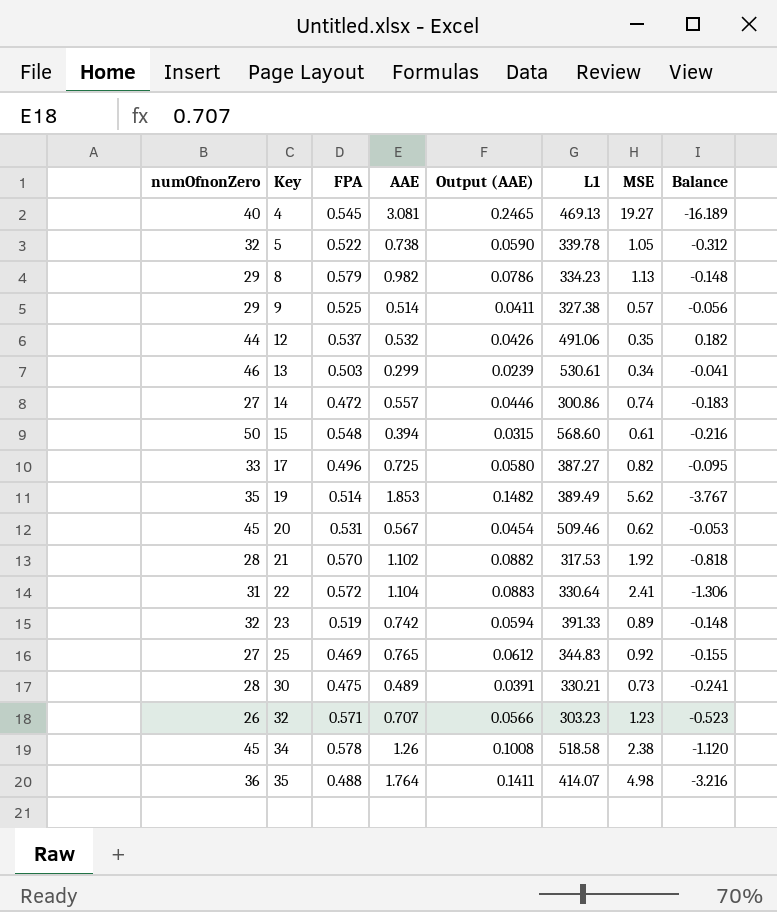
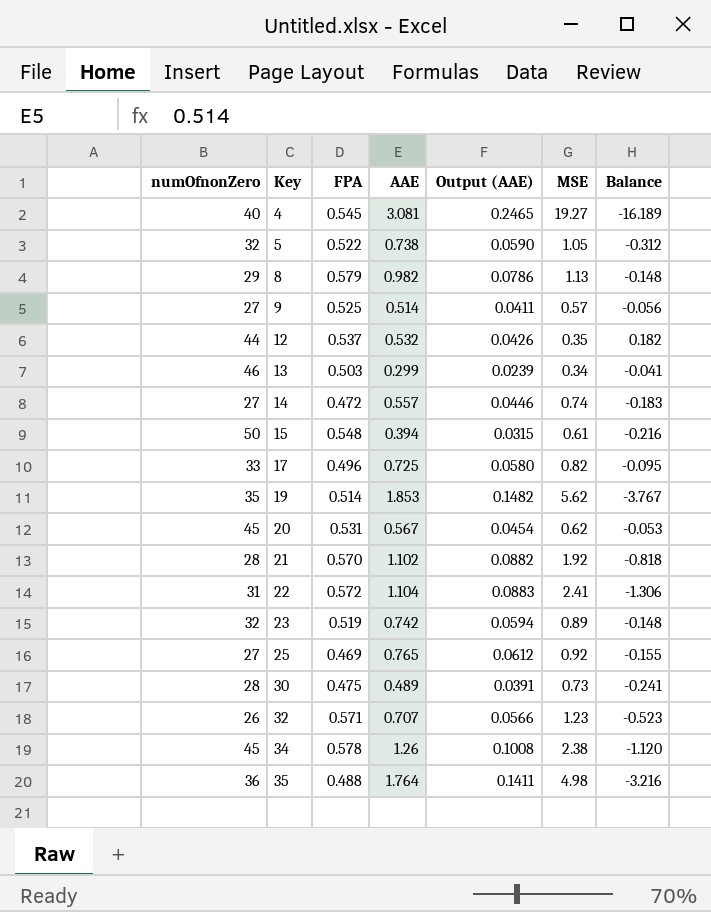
column L1 | position: 6 -> none
9 | numOfnonZero: 29 -> 27

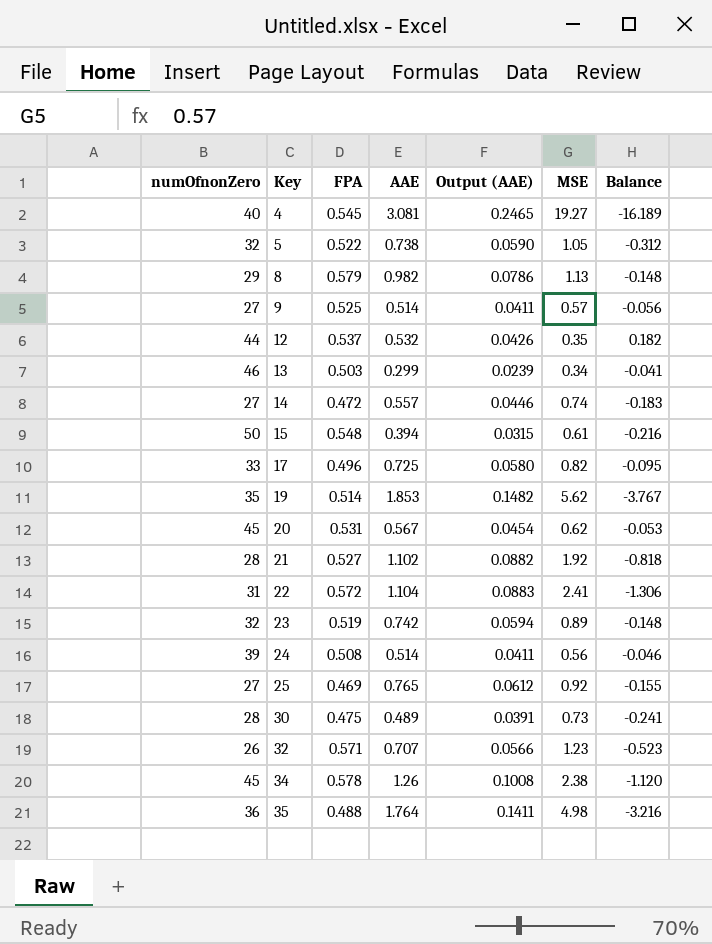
21 | FPA: 0.570 -> 0.527
row 24: none -> 39 | 0.508 | 0.514 | 0.0411 | 0.56 | -0.046

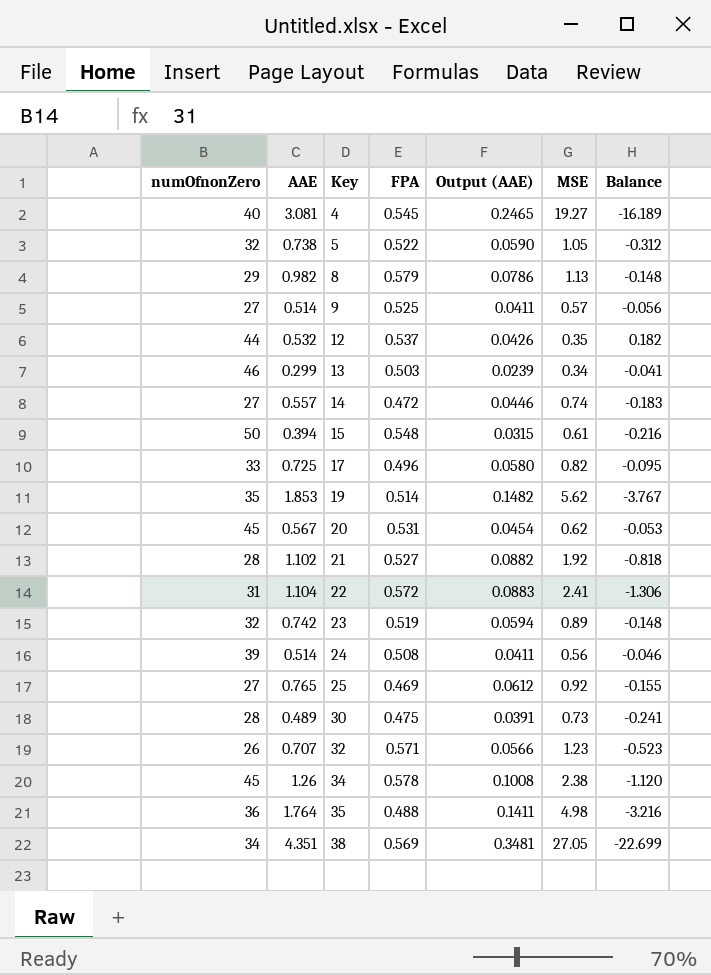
column AAE | position: 4 -> 2
row 38: none -> 34 | 4.351 | 0.569 | 0.3481 | 27.05 | -22.699

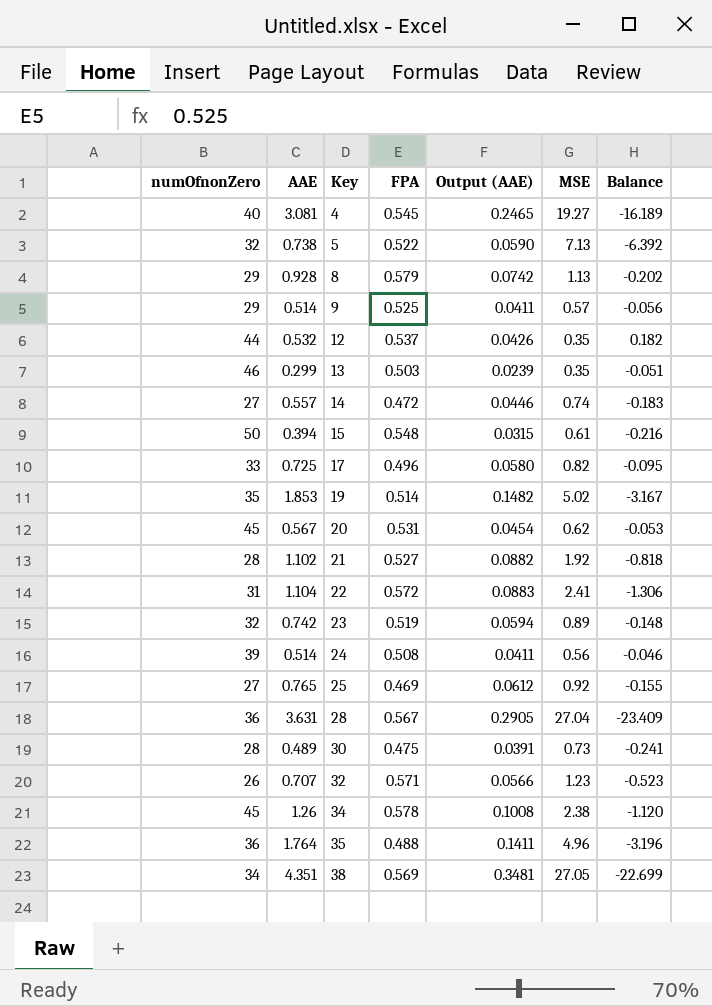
5 | MSE: 1.05 -> 7.13
5 | Balance: -0.312 -> -6.392
8 | AAE: 0.982 -> 0.928
8 | Output (AAE): 0.0786 -> 0.0742
8 | Balance: -0.148 -> -0.202
9 | numOfnonZero: 27 -> 29
13 | MSE: 0.34 -> 0.35
13 | Balance: -0.041 -> -0.051
19 | MSE: 5.62 -> 5.02
19 | Balance: -3.767 -> -3.167
row 28: none -> 36 | 3.631 | 0.567 | 0.2905 | 27.04 | -23.409
35 | MSE: 4.98 -> 4.96
35 | Balance: -3.216 -> -3.196

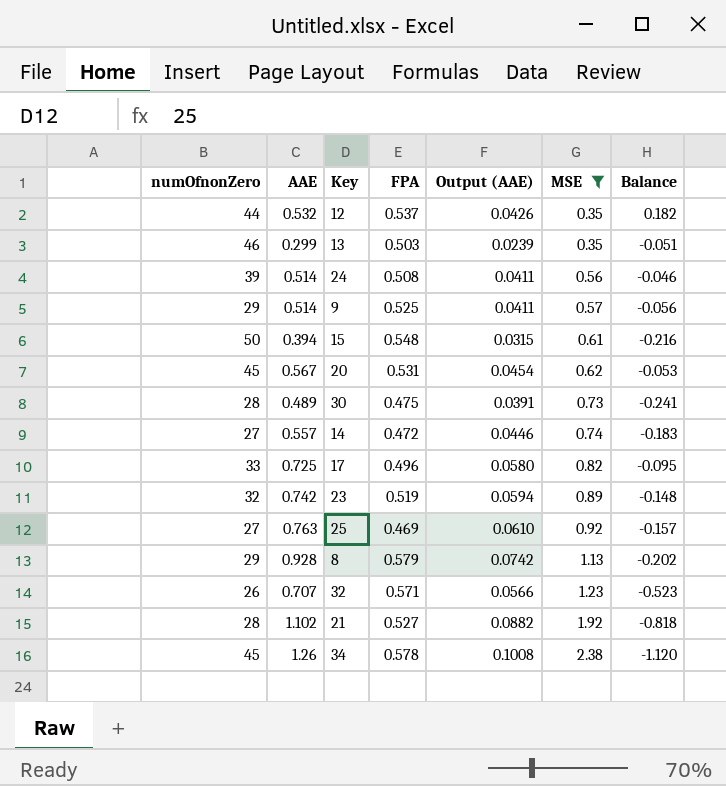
filter: none -> MSE <= 2.38
row order: Key ascending -> MSE ascending
25 | AAE: 0.765 -> 0.763
25 | Output (AAE): 0.0612 -> 0.0610
25 | Balance: -0.155 -> -0.157

